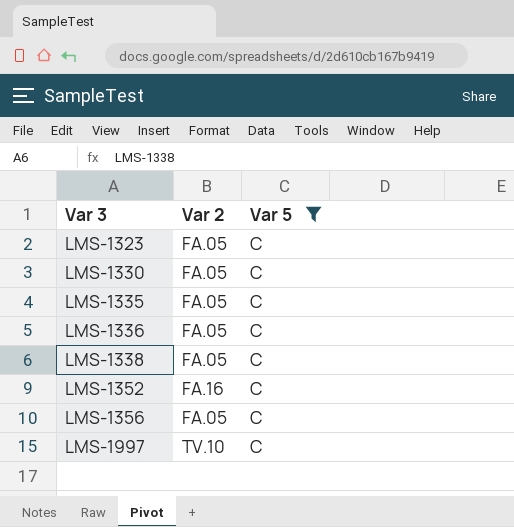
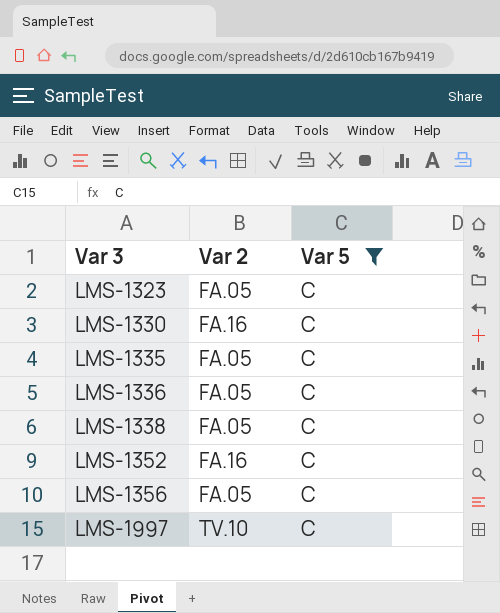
LMS-1330 | Var 2: FA.05 -> FA.16

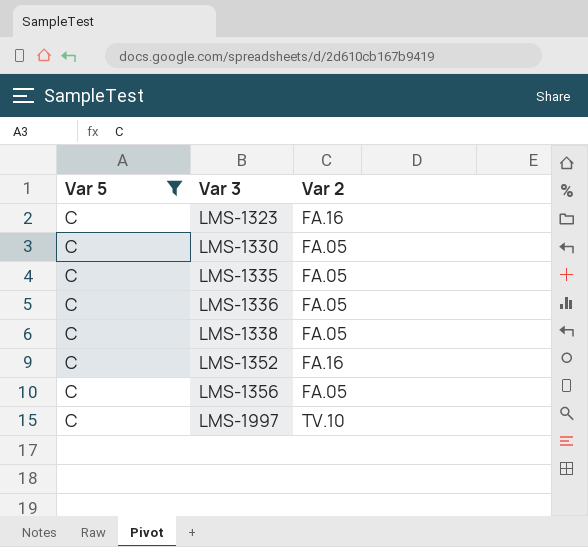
column Var 5 | position: 3 -> 1
LMS-1323 | Var 2: FA.05 -> FA.16
LMS-1330 | Var 2: FA.16 -> FA.05

